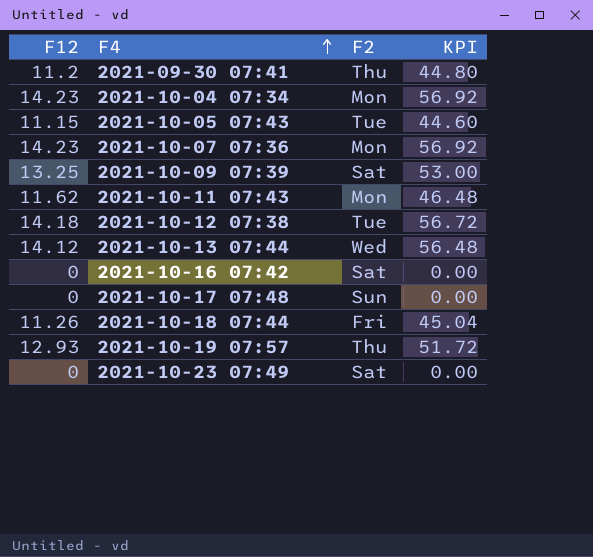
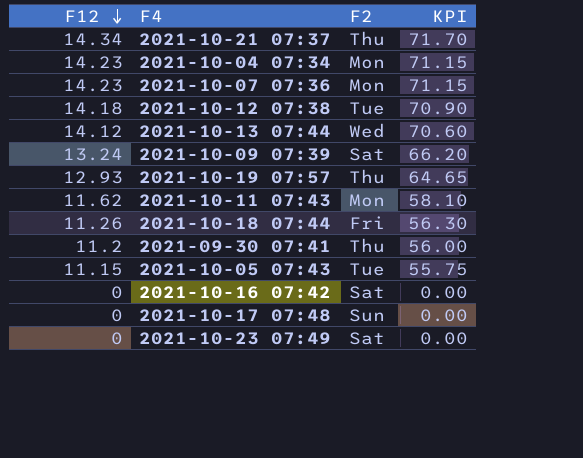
row order: F4 ascending -> F12 descending
column KPI | formula: [F12] * 4 -> [F12] * 5
row 2021-10-21 07:37: none -> 14.34 | Thu | 71.70
2021-10-09 07:39 | F12: 13.25 -> 13.24

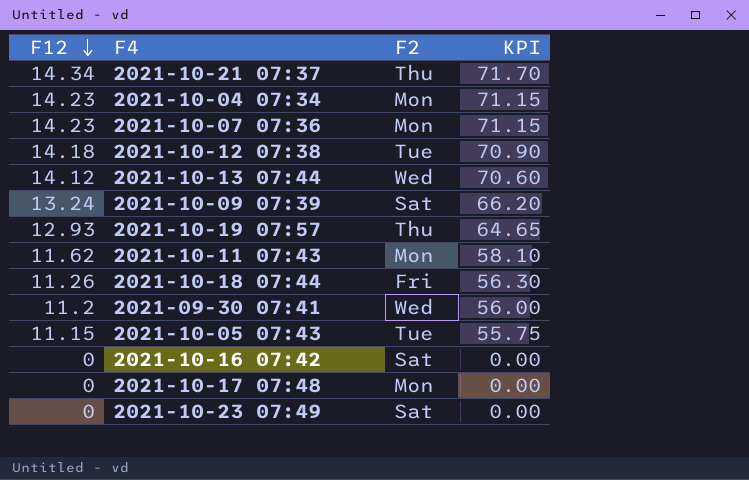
2021-09-30 07:41 | F2: Thu -> Wed
2021-10-17 07:48 | F2: Sun -> Mon

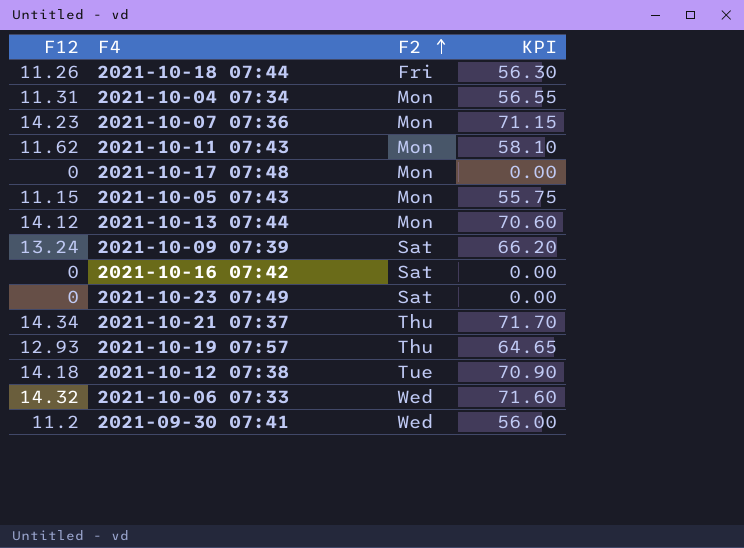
row order: F12 descending -> F2 ascending
2021-10-04 07:34 | F12: 14.23 -> 11.31
2021-10-04 07:34 | KPI: 71.15 -> 56.55
2021-10-05 07:43 | F2: Tue -> Mon
2021-10-13 07:44 | F2: Wed -> Mon
row 2021-10-06 07:33: none -> 14.32 | Wed | 71.60

